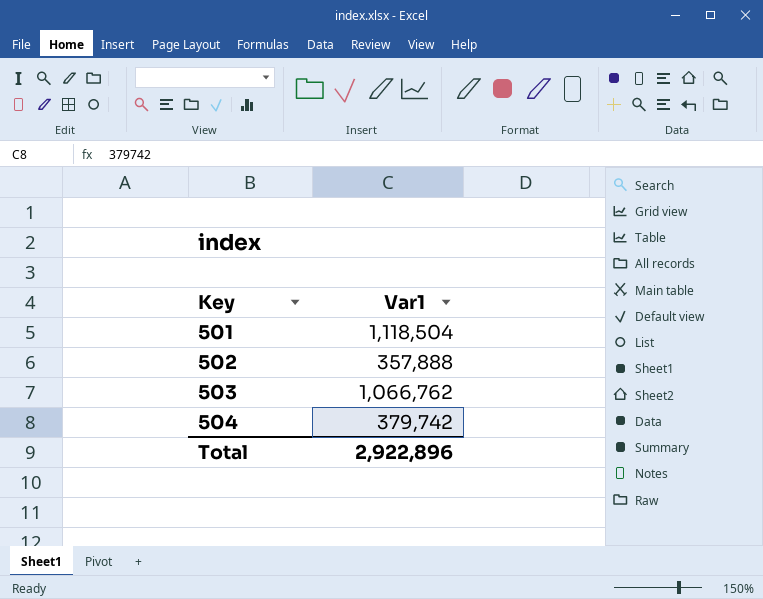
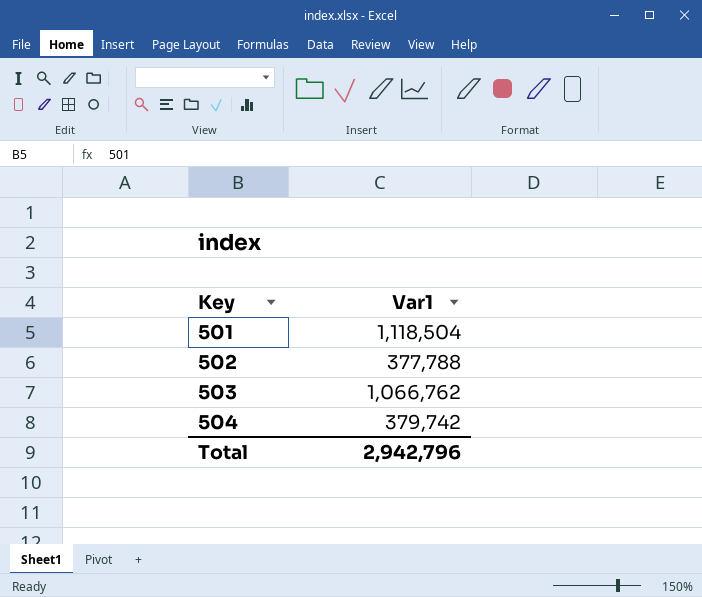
502 | Var1: 357,888 -> 377,788
Total | Var1: 2,922,896 -> 2,942,796

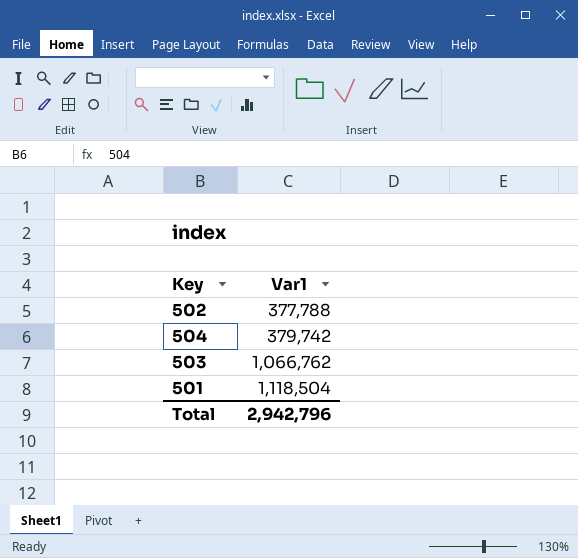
row order: Key ascending -> Var1 ascending

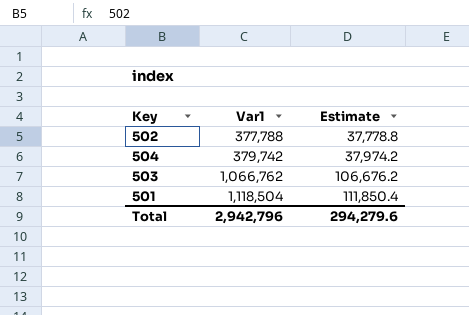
column Estimate | formula: none -> [Var1] * 0.1

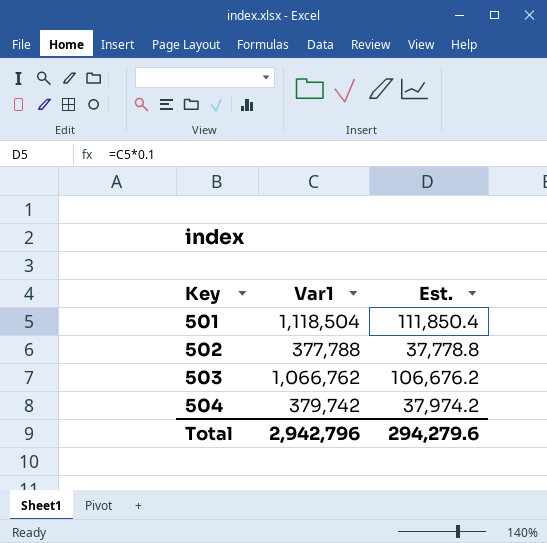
row order: Var1 ascending -> Key ascending
column name: Estimate -> Est.

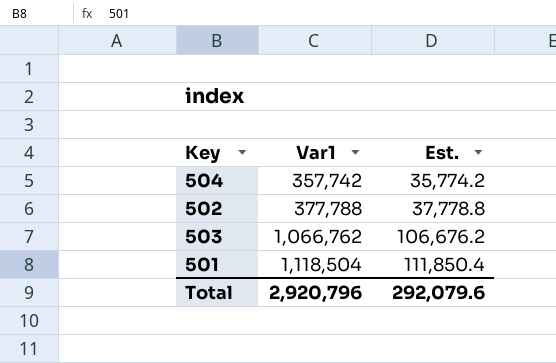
row order: Key ascending -> Var1 ascending
504 | Var1: 379,742 -> 357,742
504 | Est.: 37,974.2 -> 35,774.2
Total | Var1: 2,942,796 -> 2,920,796
Total | Est.: 294,279.6 -> 292,079.6

